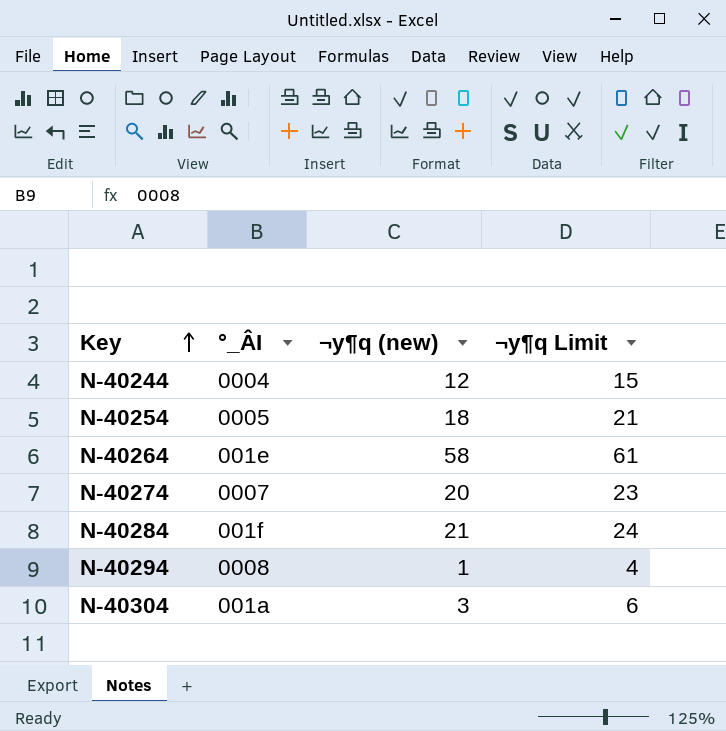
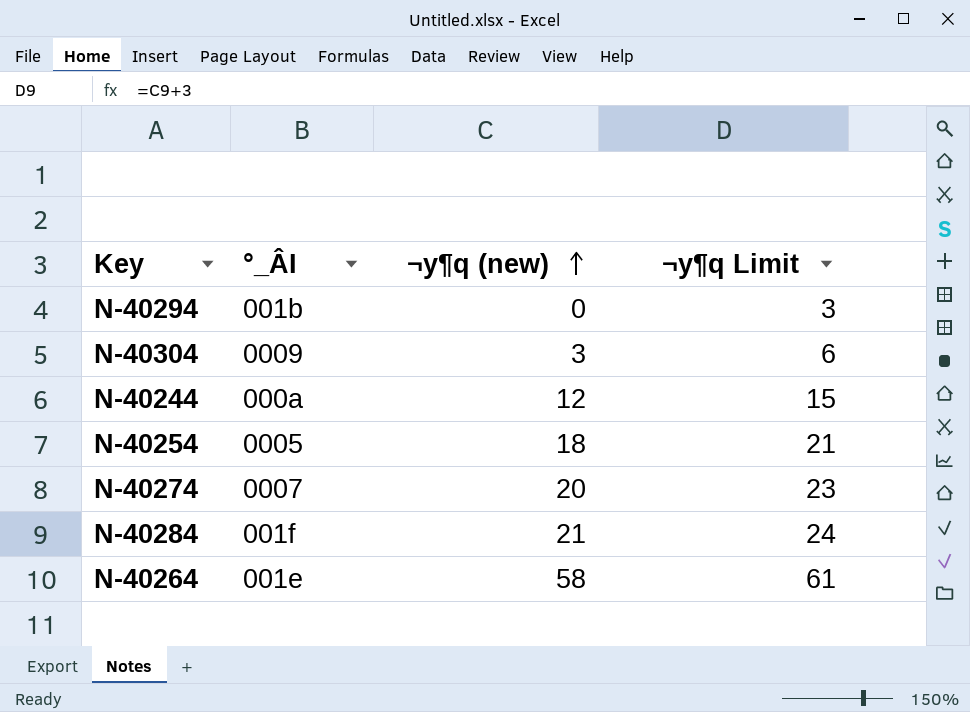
row order: Key ascending -> ¬y¶q (new) ascending
N-40294 | °_ÂI: 0008 -> 001b
N-40294 | ¬y¶q (new): 1 -> 0
N-40294 | ¬y¶q Limit: 4 -> 3
N-40304 | °_ÂI: 001a -> 0009
N-40244 | °_ÂI: 0004 -> 000a

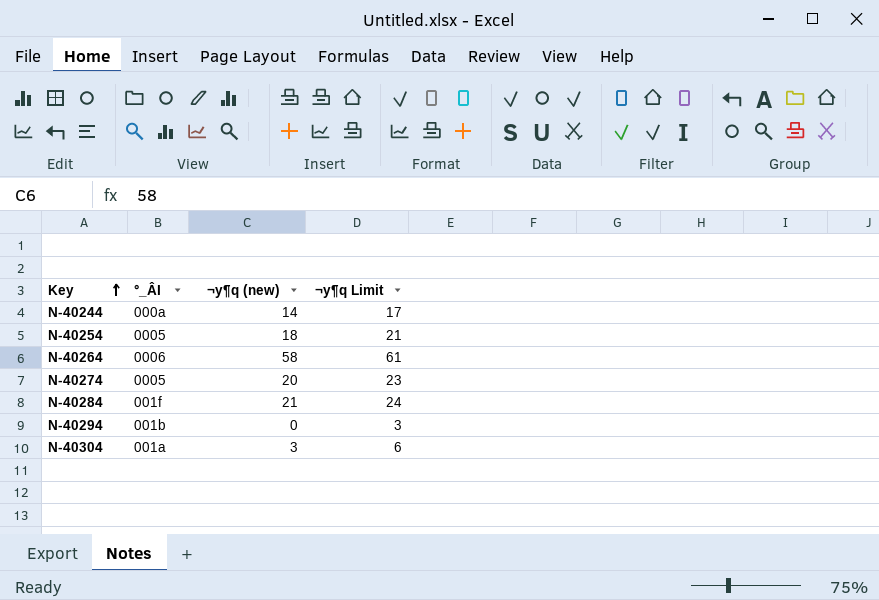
row order: ¬y¶q (new) ascending -> Key ascending
N-40244 | ¬y¶q (new): 12 -> 14
N-40244 | ¬y¶q Limit: 15 -> 17
N-40264 | °_ÂI: 001e -> 0006
N-40274 | °_ÂI: 0007 -> 0005
N-40304 | °_ÂI: 0009 -> 001a

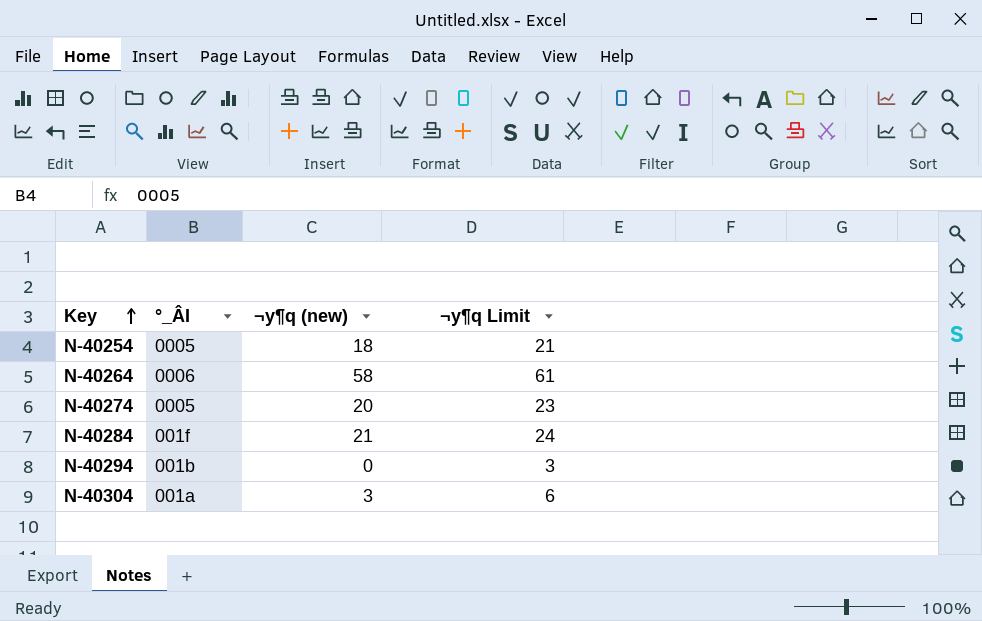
row N-40244: 000a | 14 | 17 -> none

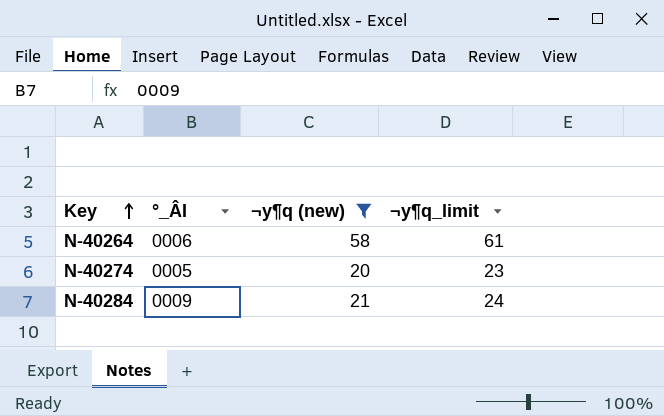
filter: none -> ¬y¶q (new) >= 20
column name: ¬y¶q Limit -> ¬y¶q_limit
N-40284 | °_ÂI: 001f -> 0009

